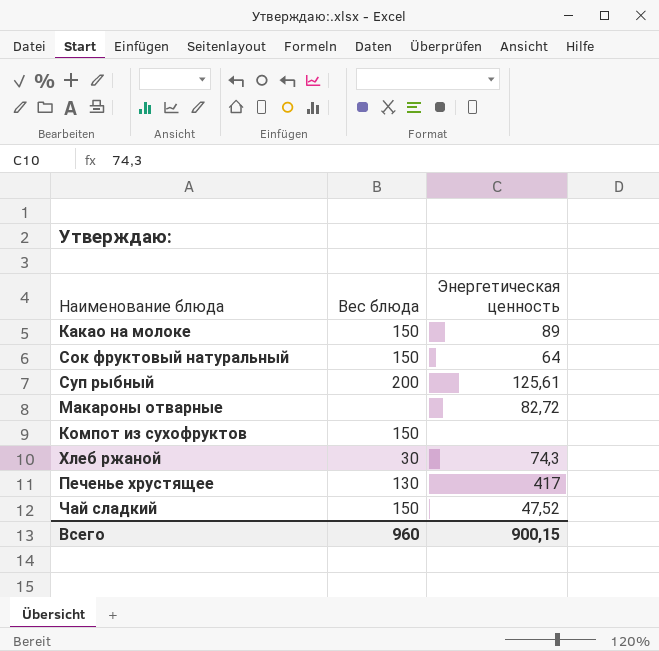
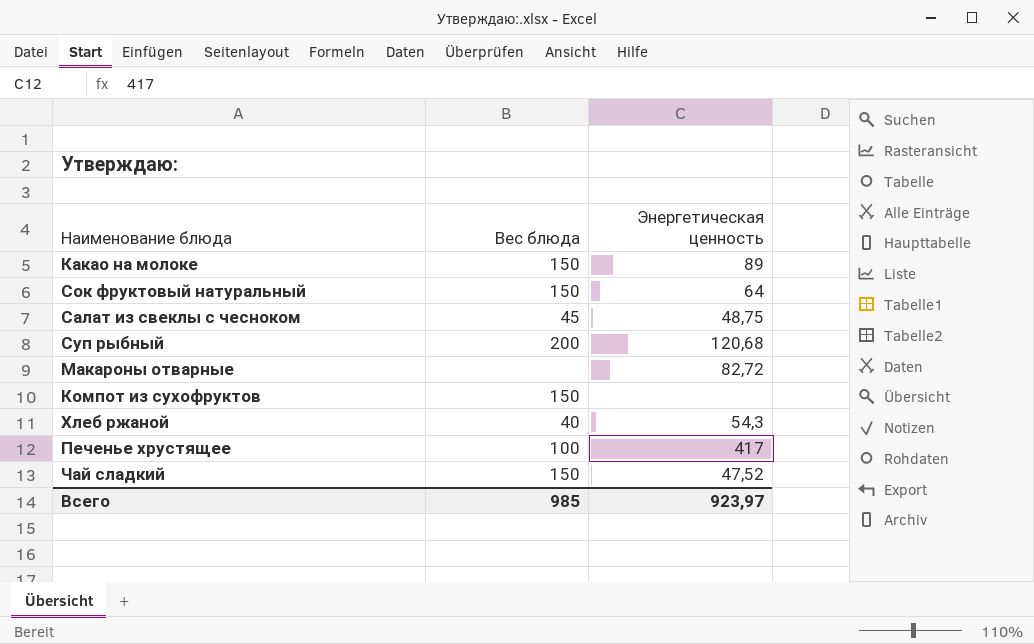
row Салат из свеклы с чесноком: none -> 45 | 48,75
Суп рыбный | Энергетическая ценность: 125,61 -> 120,68
Хлеб ржаной | Вес блюда: 30 -> 40
Хлеб ржаной | Энергетическая ценность: 74,3 -> 54,3
Печенье хрустящее | Вес блюда: 130 -> 100
Всего | Вес блюда: 960 -> 985
Всего | Энергетическая ценность: 900,15 -> 923,97

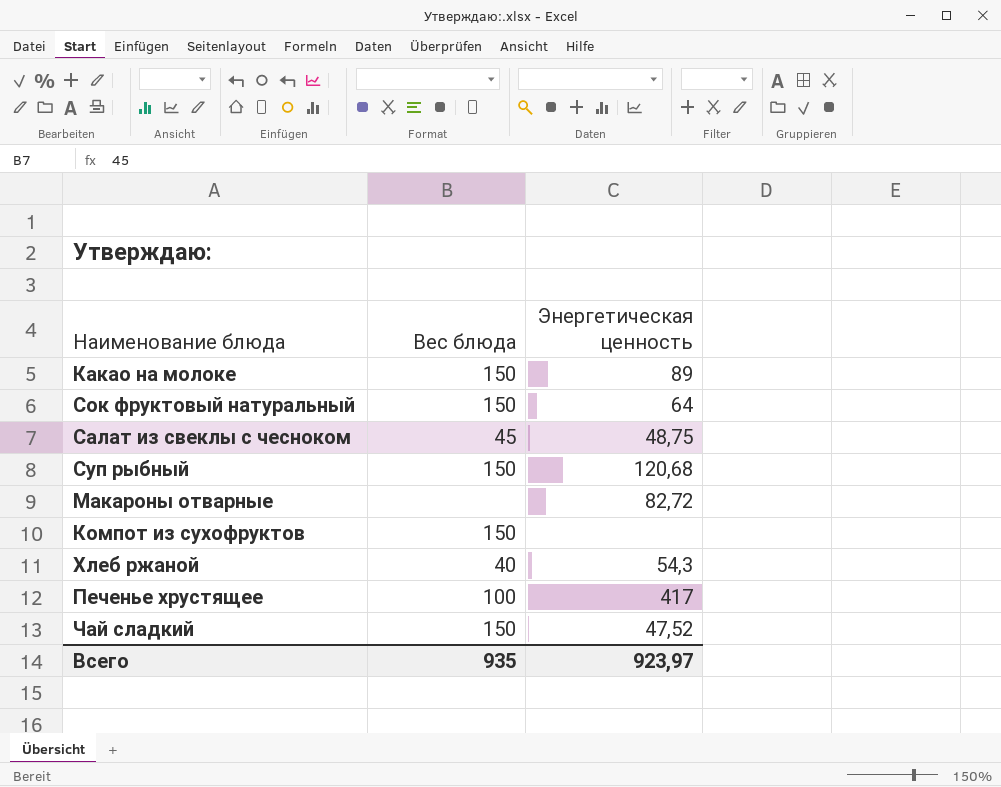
Суп рыбный | Вес блюда: 200 -> 150
Всего | Вес блюда: 985 -> 935

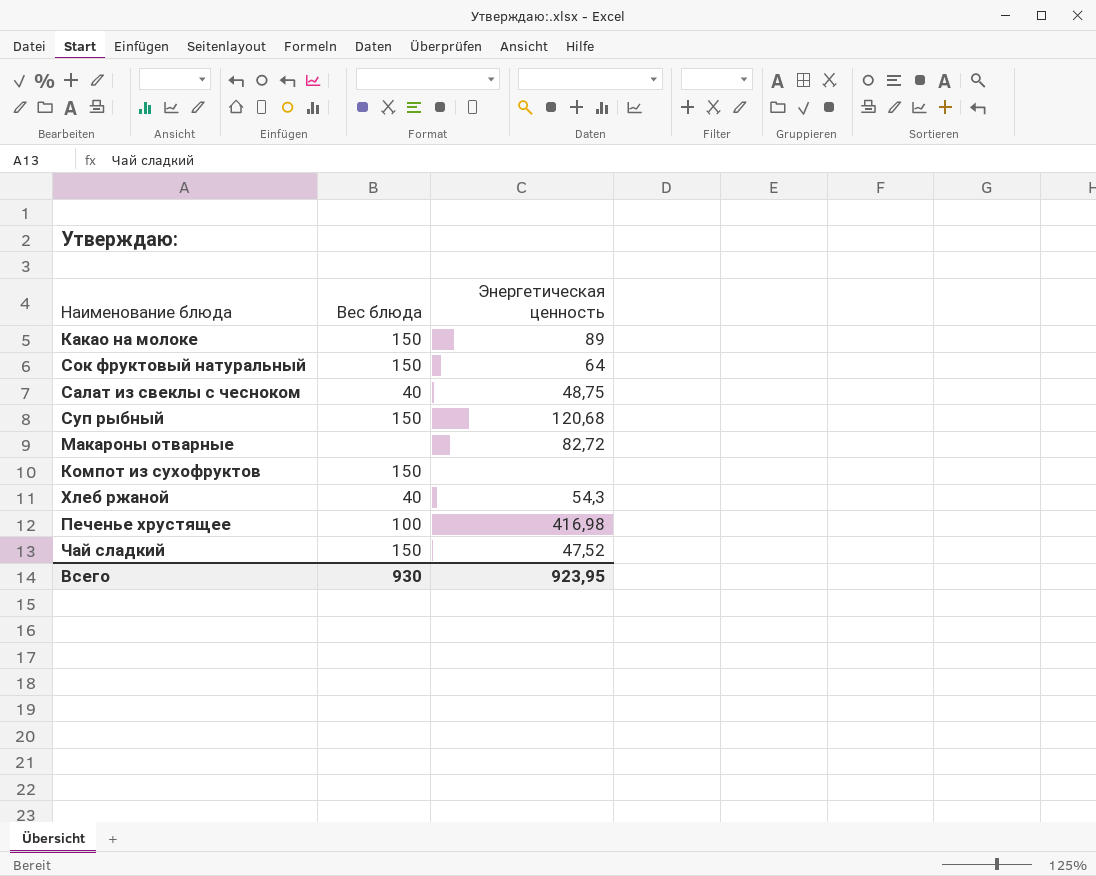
Салат из свеклы с чесноком | Вес блюда: 45 -> 40
Печенье хрустящее | Энергетическая ценность: 417 -> 416,98
Всего | Вес блюда: 935 -> 930
Всего | Энергетическая ценность: 923,97 -> 923,95

